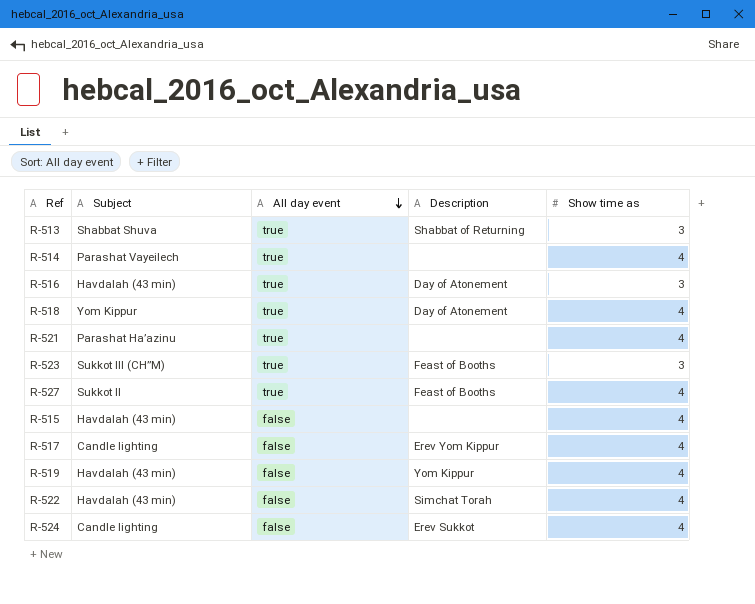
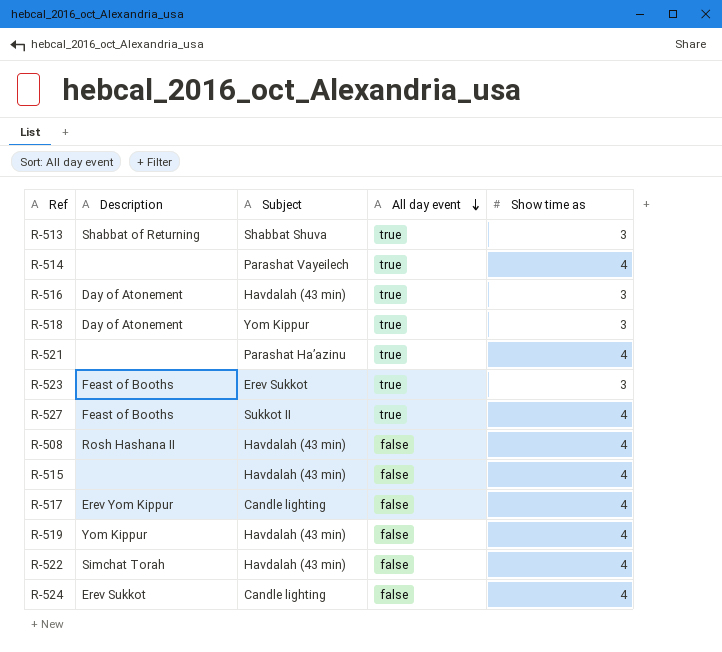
column Description | position: 4 -> 2
R-518 | Show time as: 4 -> 3
R-523 | Subject: Sukkot III (CH’’M) -> Erev Sukkot
row R-508: none -> Rosh Hashana II | Havdalah (43 min) | false | 4

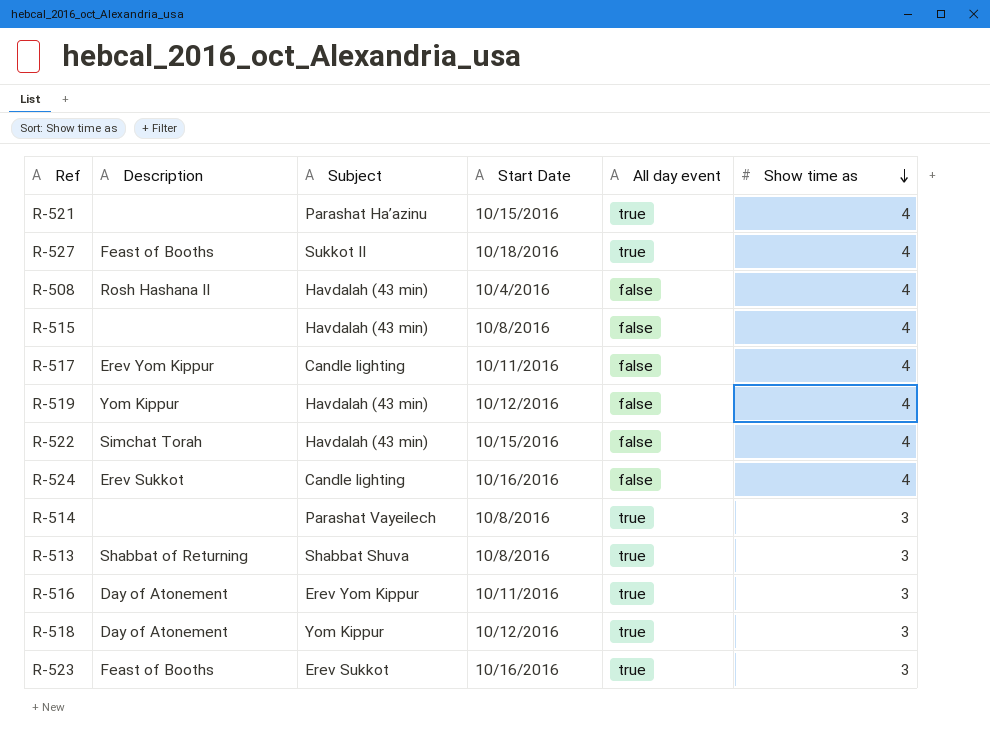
row order: All day event descending -> Show time as descending
column Start Date | position: none -> 4
R-514 | Show time as: 4 -> 3
R-516 | Subject: Havdalah (43 min) -> Erev Yom Kippur

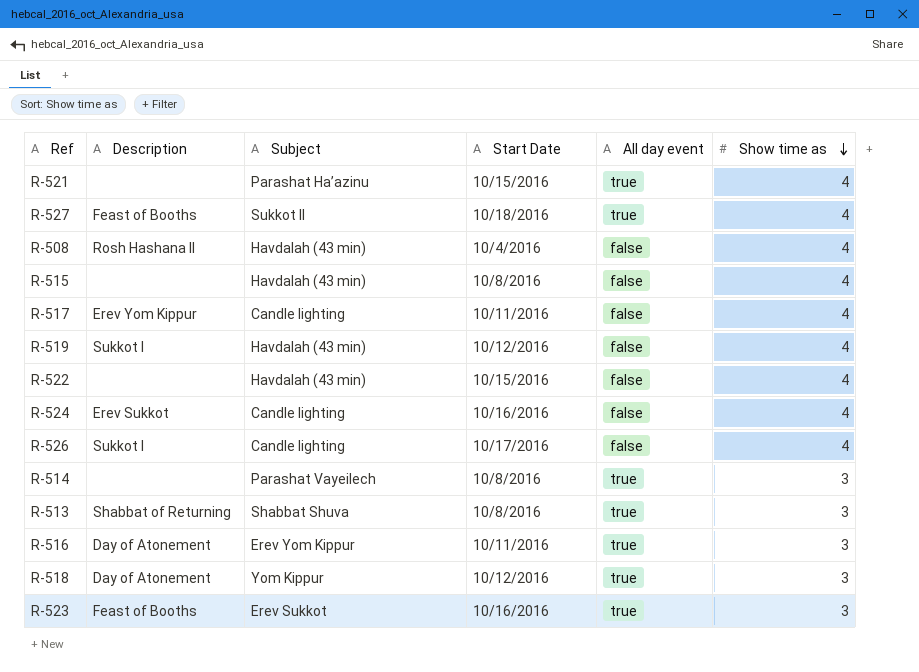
R-519 | Description: Yom Kippur -> Sukkot I
R-522 | Description: Simchat Torah -> none
row R-526: none -> Sukkot I | Candle lighting | 10/17/2016 | false | 4

